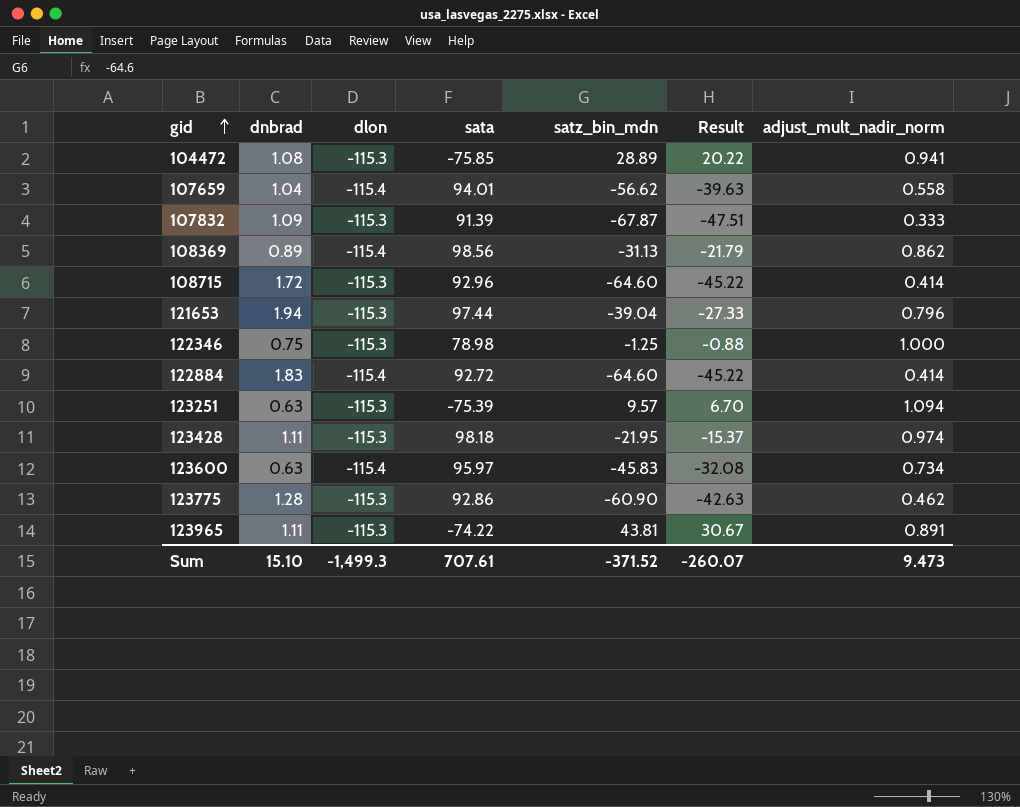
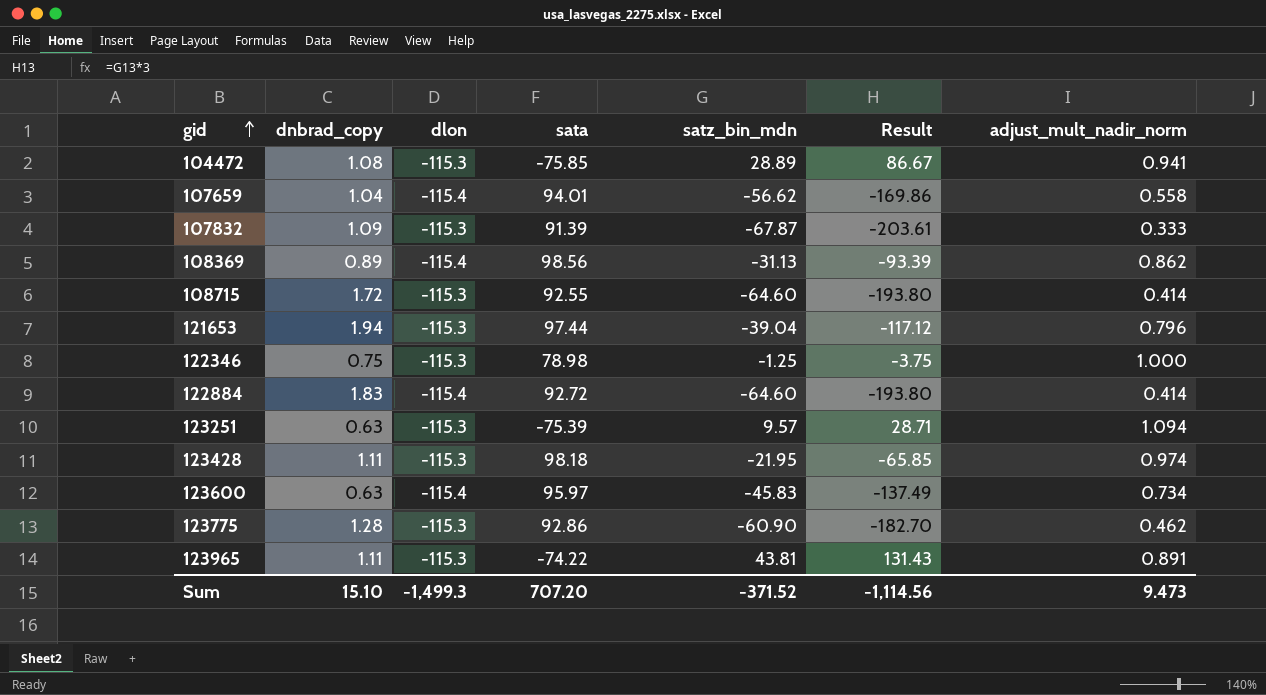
column name: dnbrad -> dnbrad_copy
column Result | formula: [satz_bin_mdn] * 0.7 -> [satz_bin_mdn] * 3
108715 | sata: 92.96 -> 92.55
Sum | sata: 707.61 -> 707.20
Sum | Result: -260.07 -> -1,114.56

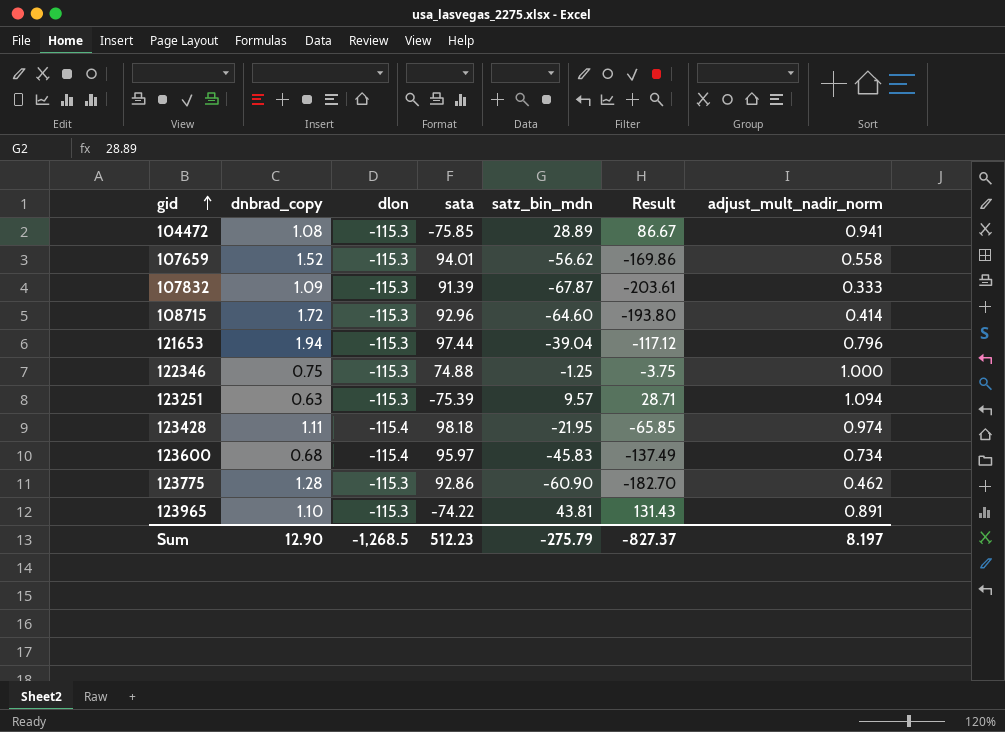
row 108369: 0.89 | -115.4 | 98.56 | -31.13 | -93.39 | 0.862 -> none
row 122884: 1.83 | -115.4 | 92.72 | -64.60 | -193.80 | 0.414 -> none
107659 | dnbrad_copy: 1.04 -> 1.52
107659 | dlon: -115.4 -> -115.3
108715 | sata: 92.55 -> 92.96
122346 | sata: 78.98 -> 74.88
123428 | dlon: -115.3 -> -115.4
123600 | dnbrad_copy: 0.63 -> 0.68
123965 | dnbrad_copy: 1.11 -> 1.10
Sum | dnbrad_copy: 15.10 -> 12.90
Sum | dlon: -1,499.3 -> -1,268.5
Sum | sata: 707.20 -> 512.23
Sum | satz_bin_mdn: -371.52 -> -275.79
Sum | Result: -1,114.56 -> -827.37
Sum | adjust_mult_nadir_norm: 9.473 -> 8.197

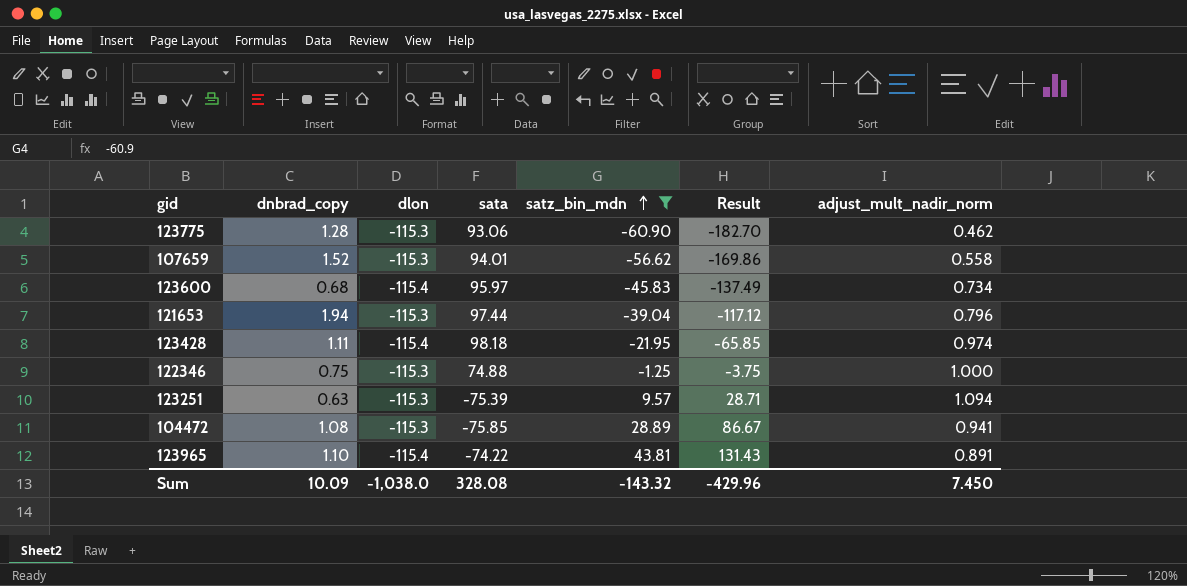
filter: none -> satz_bin_mdn >= -60.90
row order: gid ascending -> satz_bin_mdn ascending
123775 | sata: 92.86 -> 93.06
123965 | dlon: -115.3 -> -115.4
Sum | dnbrad_copy: 12.90 -> 10.09
Sum | dlon: -1,268.5 -> -1,038.0
Sum | sata: 512.23 -> 328.08
Sum | satz_bin_mdn: -275.79 -> -143.32
Sum | Result: -827.37 -> -429.96
Sum | adjust_mult_nadir_norm: 8.197 -> 7.450

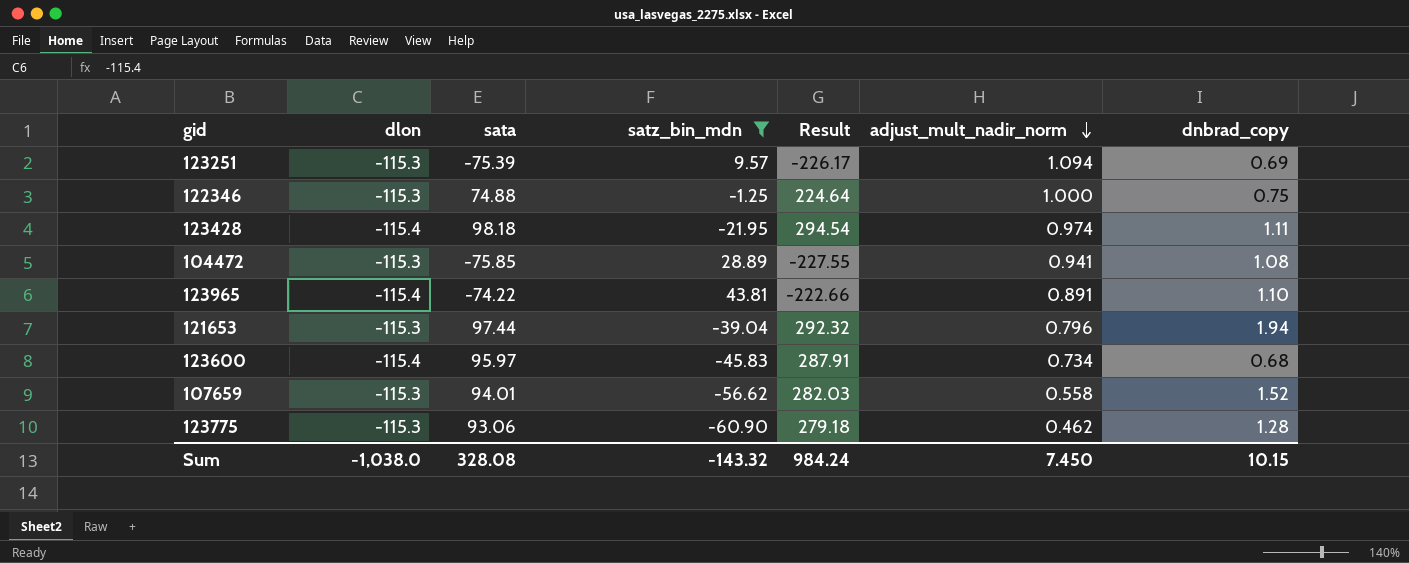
row order: satz_bin_mdn ascending -> adjust_mult_nadir_norm descending
column Result | formula: [satz_bin_mdn] * 3 -> [sata] * 3
column dnbrad_copy | position: 2 -> 7
123251 | dnbrad_copy: 0.63 -> 0.69
Sum | Result: -429.96 -> 984.24
Sum | dnbrad_copy: 10.09 -> 10.15

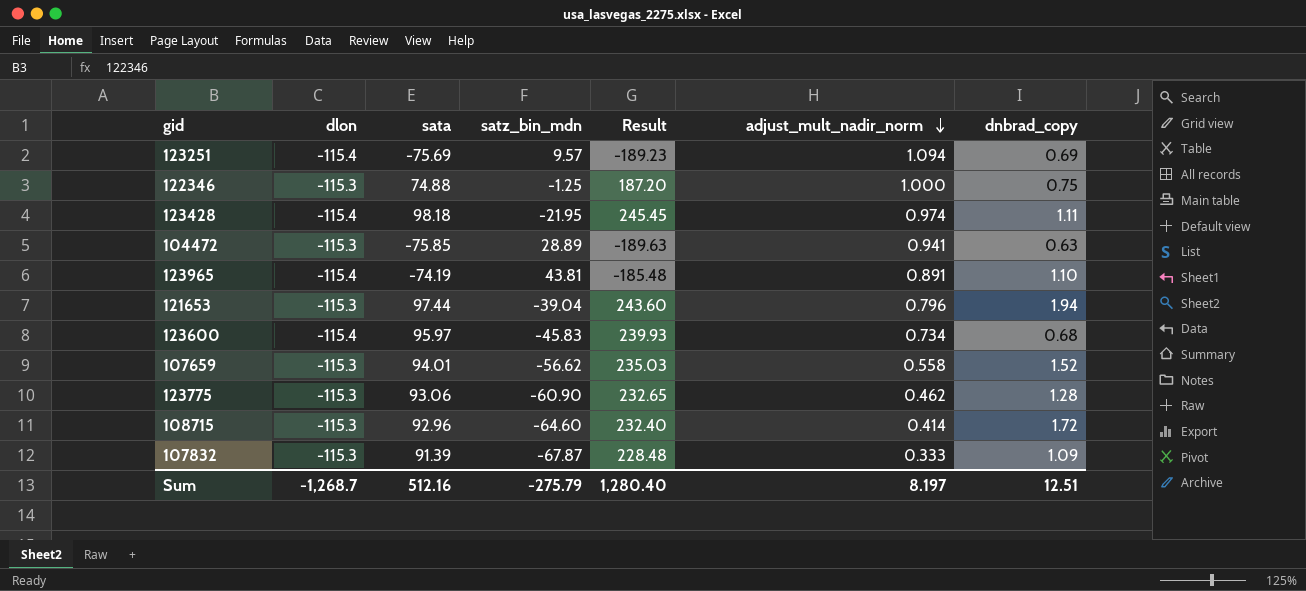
filter: satz_bin_mdn >= -60.90 -> none
column Result | formula: [sata] * 3 -> [sata] * 2.5
123251 | dlon: -115.3 -> -115.4
123251 | sata: -75.39 -> -75.69
104472 | dnbrad_copy: 1.08 -> 0.63
123965 | sata: -74.22 -> -74.19
Sum | dlon: -1,038.0 -> -1,268.7
Sum | sata: 328.08 -> 512.16
Sum | satz_bin_mdn: -143.32 -> -275.79
Sum | Result: 984.24 -> 1,280.40
Sum | adjust_mult_nadir_norm: 7.450 -> 8.197
Sum | dnbrad_copy: 10.15 -> 12.51

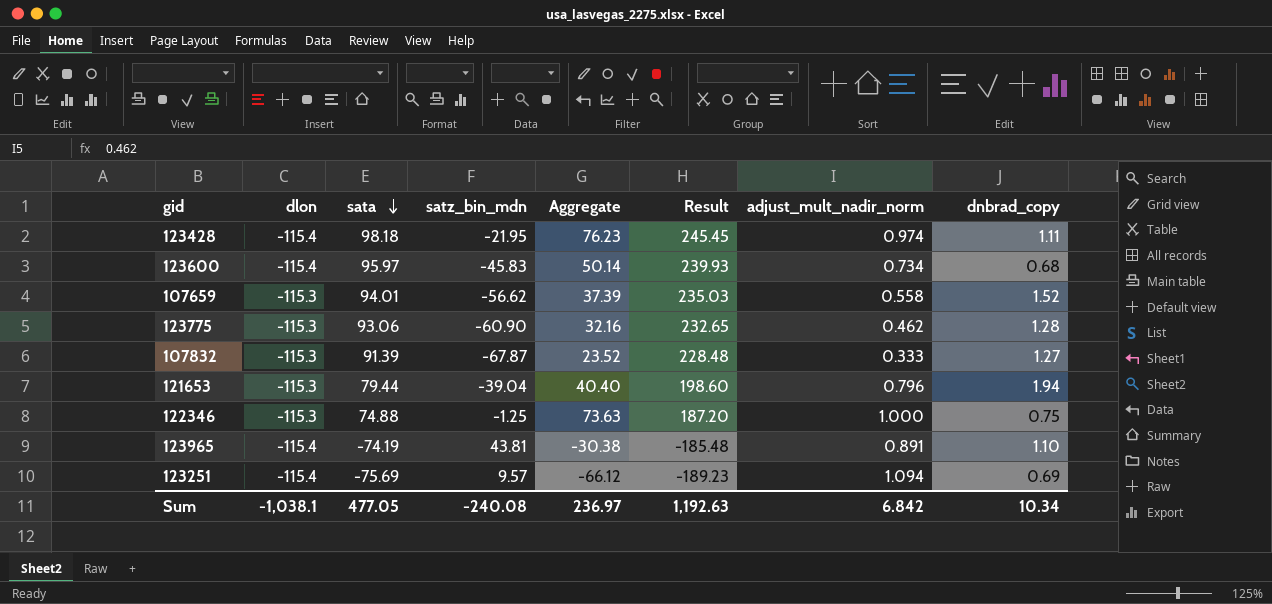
row order: adjust_mult_nadir_norm descending -> sata descending
column Aggregate | formula: none -> [sata] + [satz_bin_mdn]
row 104472: -115.3 | -75.85 | 28.89 | -189.63 | 0.941 | 0.63 -> none
row 108715: -115.3 | 92.96 | -64.60 | 232.40 | 0.414 | 1.72 -> none
107832 | dnbrad_copy: 1.09 -> 1.27
121653 | sata: 97.44 -> 79.44
121653 | Result: 243.60 -> 198.60
Sum | dlon: -1,268.7 -> -1,038.1
Sum | sata: 512.16 -> 477.05
Sum | satz_bin_mdn: -275.79 -> -240.08
Sum | Result: 1,280.40 -> 1,192.63
Sum | adjust_mult_nadir_norm: 8.197 -> 6.842
Sum | dnbrad_copy: 12.51 -> 10.34

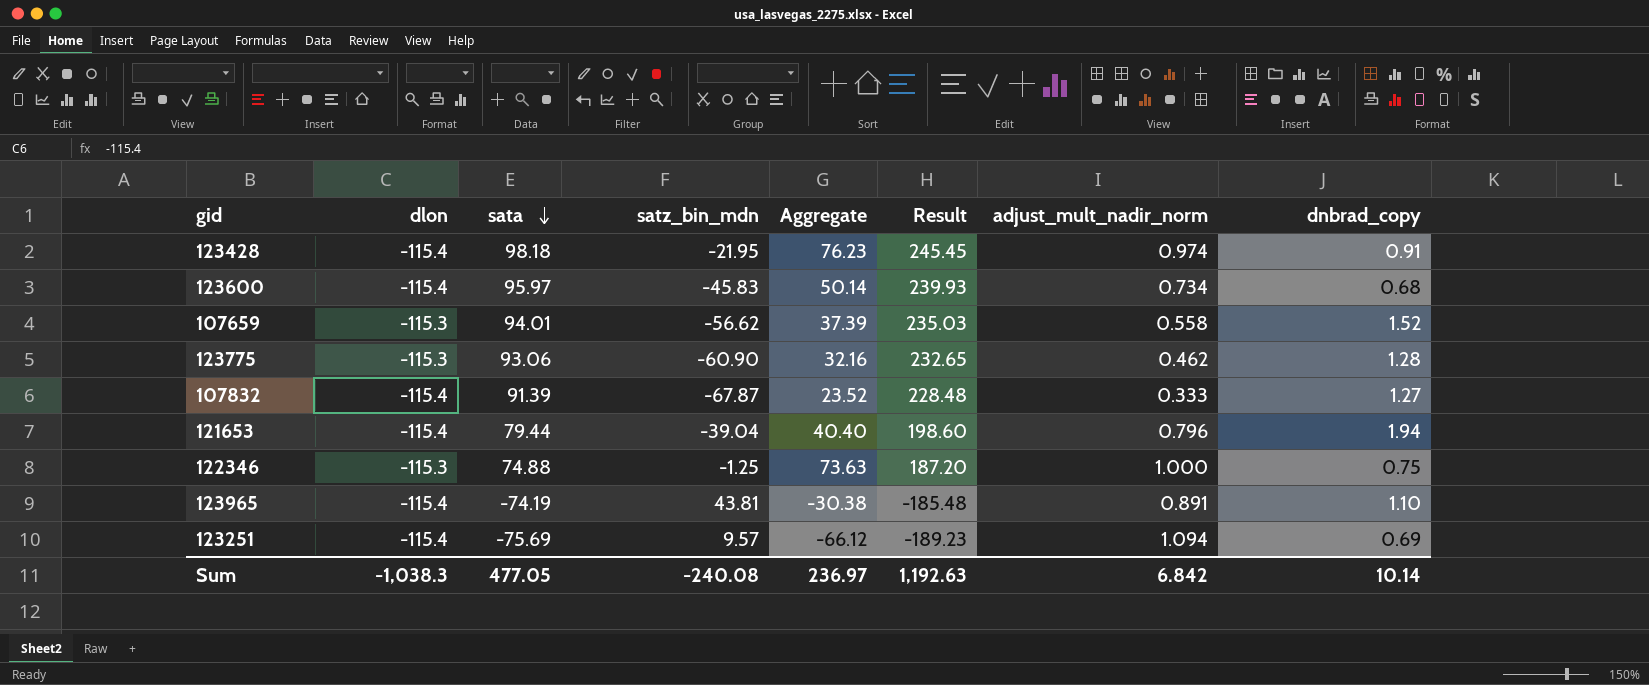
123428 | dnbrad_copy: 1.11 -> 0.91
107832 | dlon: -115.3 -> -115.4
121653 | dlon: -115.3 -> -115.4
Sum | dlon: -1,038.1 -> -1,038.3
Sum | dnbrad_copy: 10.34 -> 10.14

